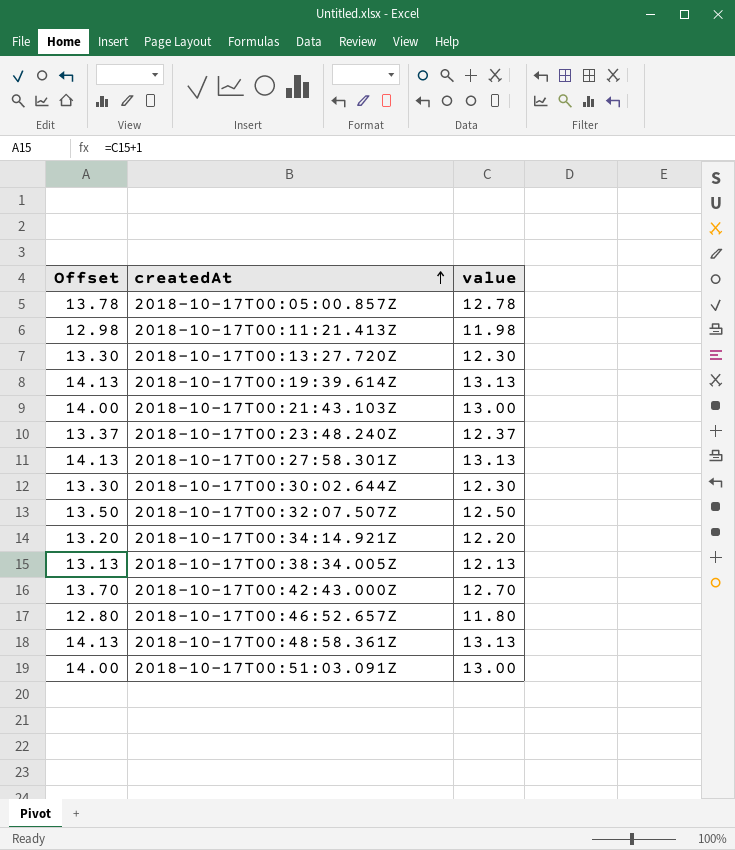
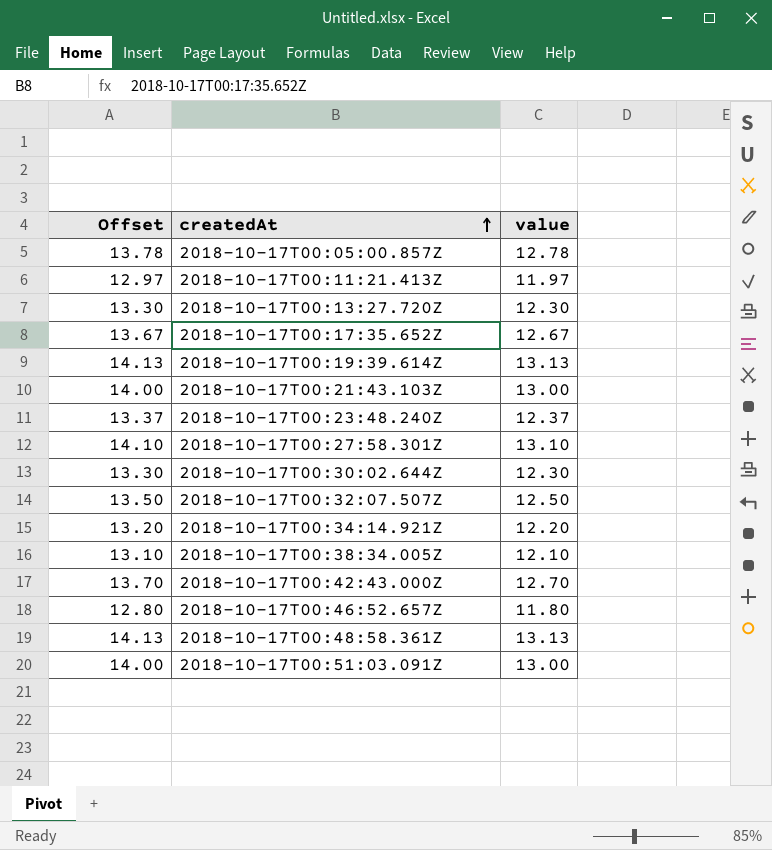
2018-10-17T00:11:21.413Z | Offset: 12.98 -> 12.97
2018-10-17T00:11:21.413Z | value: 11.98 -> 11.97
row 2018-10-17T00:17:35.652Z: none -> 13.67 | 12.67
2018-10-17T00:27:58.301Z | Offset: 14.13 -> 14.10
2018-10-17T00:27:58.301Z | value: 13.13 -> 13.10
2018-10-17T00:38:34.005Z | Offset: 13.13 -> 13.10
2018-10-17T00:38:34.005Z | value: 12.13 -> 12.10

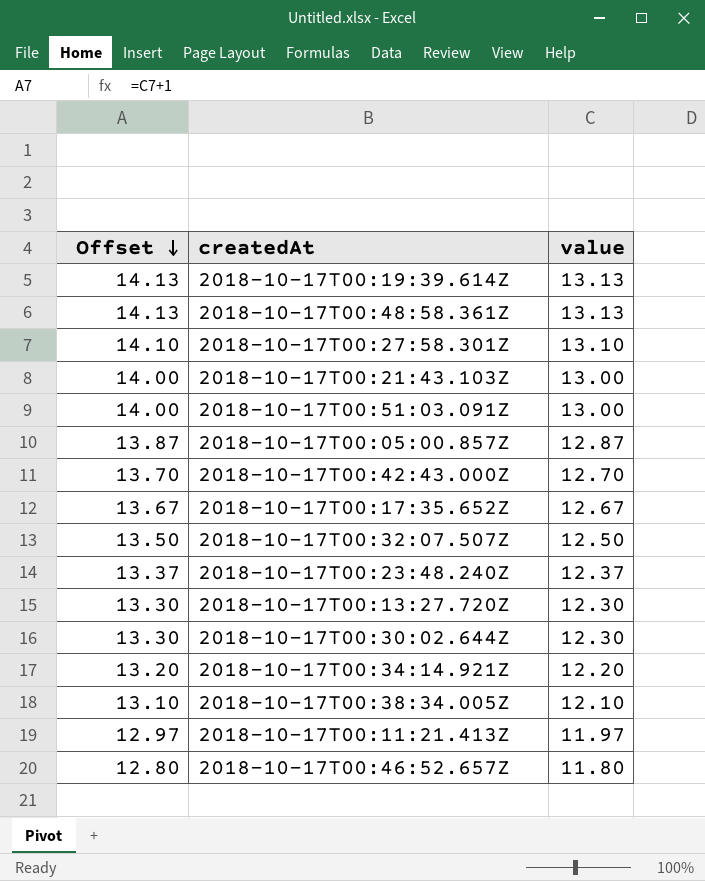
row order: createdAt ascending -> Offset descending
2018-10-17T00:05:00.857Z | Offset: 13.78 -> 13.87
2018-10-17T00:05:00.857Z | value: 12.78 -> 12.87

